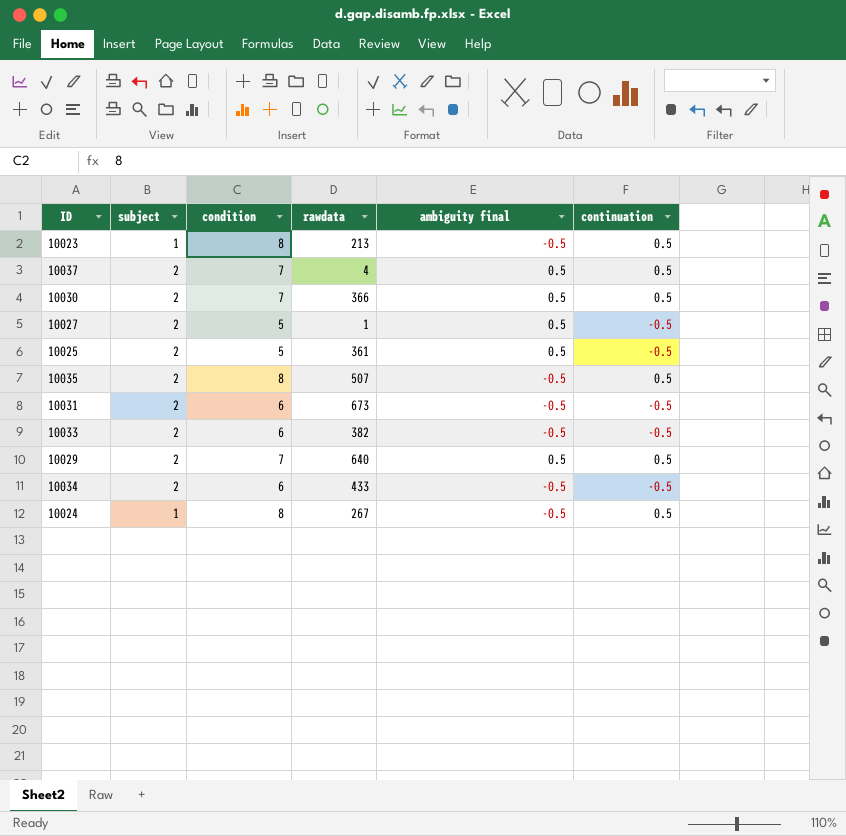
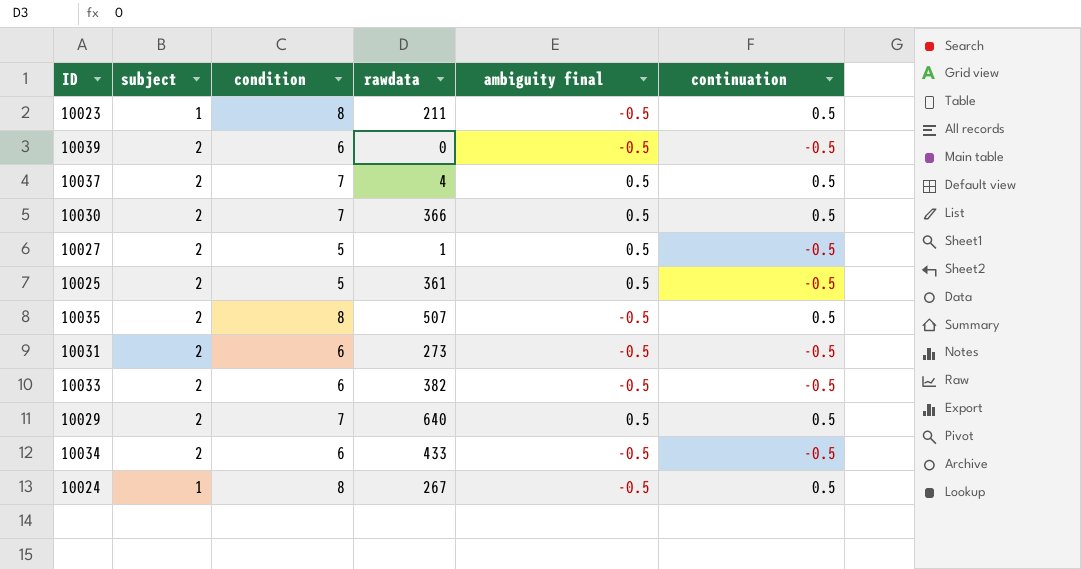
10023 | rawdata: 213 -> 211
row 10039: none -> 2 | 6 | 0 | -0.5 | -0.5
10031 | rawdata: 673 -> 273

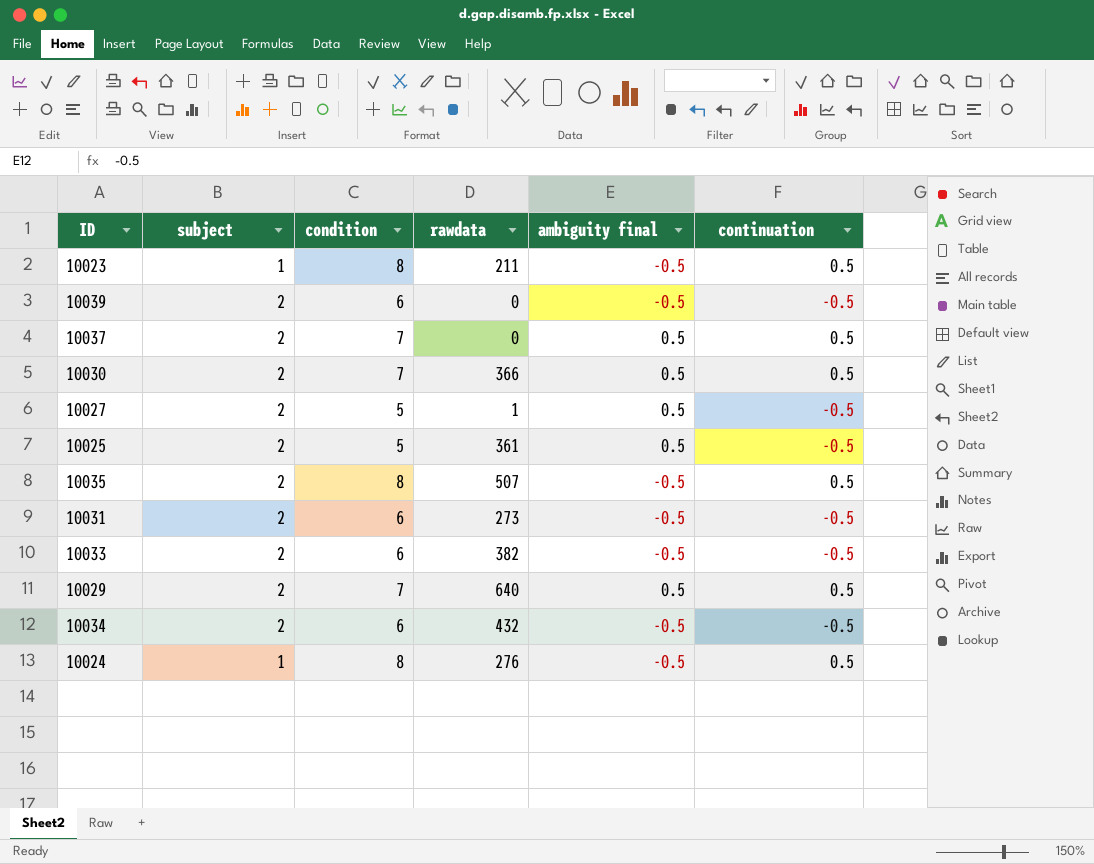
10037 | rawdata: 4 -> 0
10034 | rawdata: 433 -> 432
10024 | rawdata: 267 -> 276

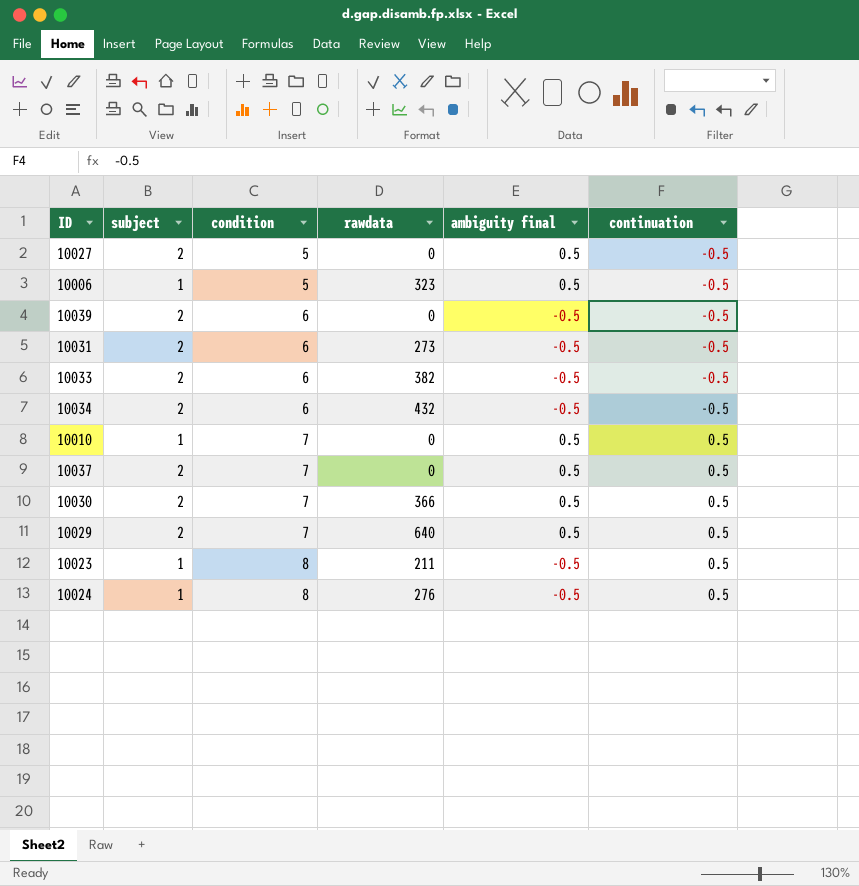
row order: none -> condition ascending
row 10025: 2 | 5 | 361 | 0.5 | -0.5 -> none
row 10035: 2 | 8 | 507 | -0.5 | 0.5 -> none
10027 | rawdata: 1 -> 0
row 10006: none -> 1 | 5 | 323 | 0.5 | -0.5
row 10010: none -> 1 | 7 | 0 | 0.5 | 0.5

